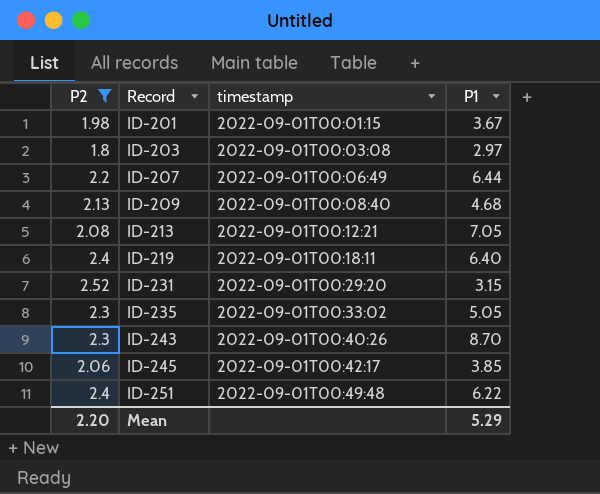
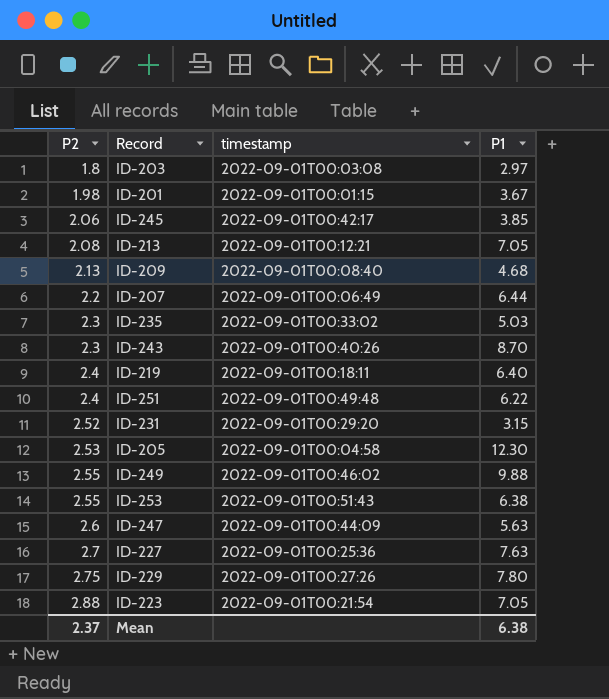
filter: P2 <= 2.52 -> none
row order: Record ascending -> P2 ascending
ID-235 | P1: 5.05 -> 5.03
Mean | P2: 2.20 -> 2.37
Mean | P1: 5.29 -> 6.38

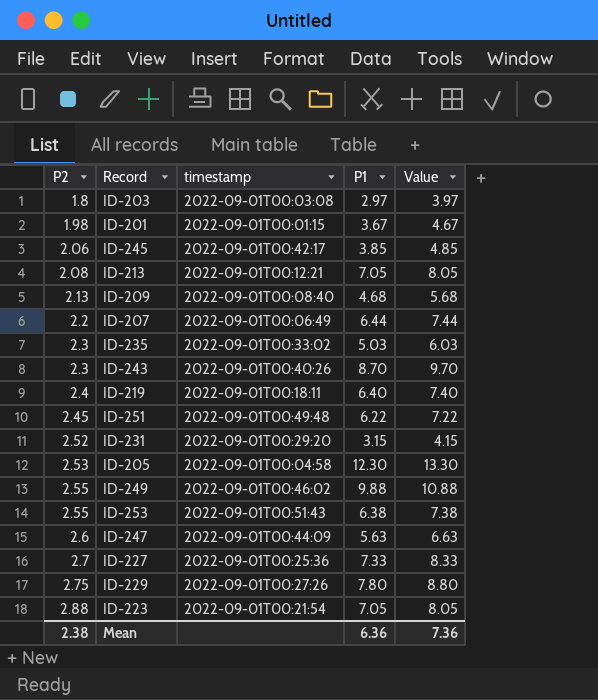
column Value | formula: none -> [P1] + 1
ID-251 | P2: 2.4 -> 2.45
ID-227 | P1: 7.63 -> 7.33
Mean | P2: 2.37 -> 2.38
Mean | P1: 6.38 -> 6.36

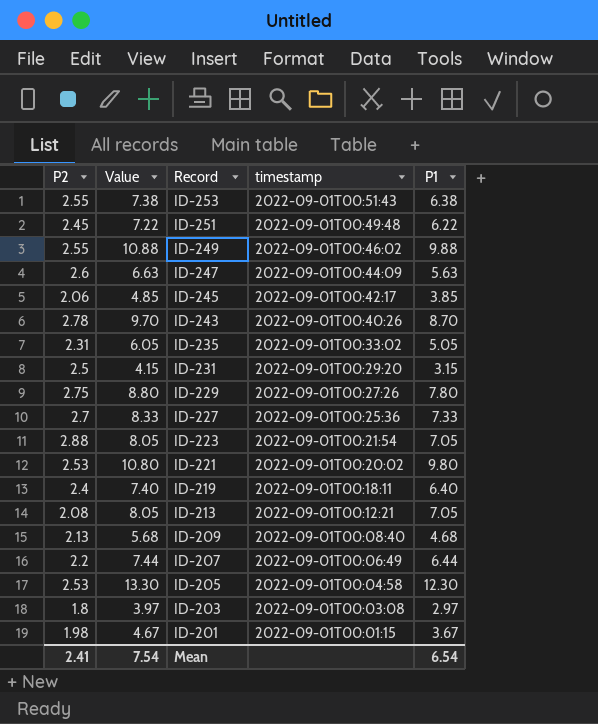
row order: P2 ascending -> Record descending
column Value | position: 5 -> 2
ID-243 | P2: 2.3 -> 2.78
ID-235 | P2: 2.3 -> 2.31
ID-235 | Value: 6.03 -> 6.05
ID-235 | P1: 5.03 -> 5.05
ID-231 | P2: 2.52 -> 2.5
row ID-221: none -> 2.53 | 10.80 | 2022-09-01T00:20:02 | 9.80
Mean | P2: 2.38 -> 2.41
Mean | Value: 7.36 -> 7.54
Mean | P1: 6.36 -> 6.54

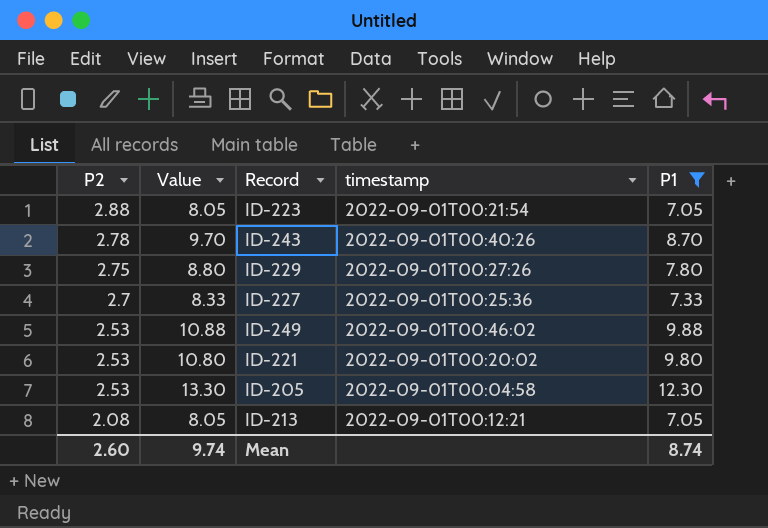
filter: none -> P1 >= 7.05
row order: Record descending -> P2 descending
ID-249 | P2: 2.55 -> 2.53
Mean | P2: 2.41 -> 2.60
Mean | Value: 7.54 -> 9.74
Mean | P1: 6.54 -> 8.74

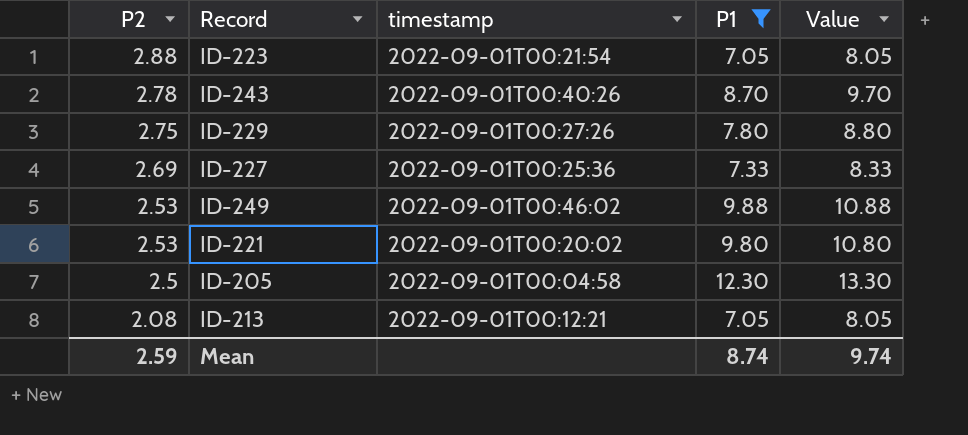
column Value | position: 2 -> 5
ID-227 | P2: 2.7 -> 2.69
ID-205 | P2: 2.53 -> 2.5
Mean | P2: 2.60 -> 2.59

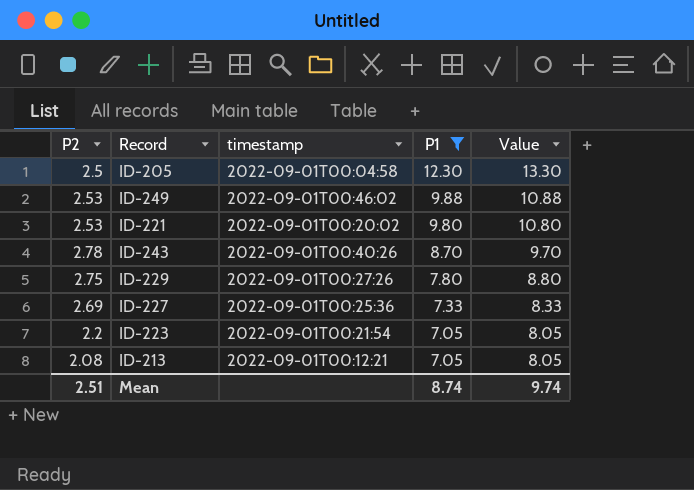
row order: P2 descending -> P1 descending
ID-223 | P2: 2.88 -> 2.2
Mean | P2: 2.59 -> 2.51

